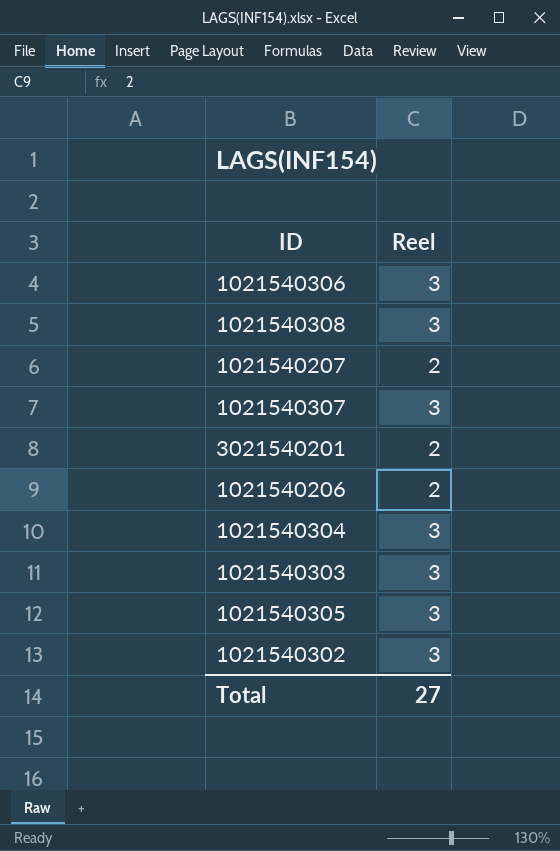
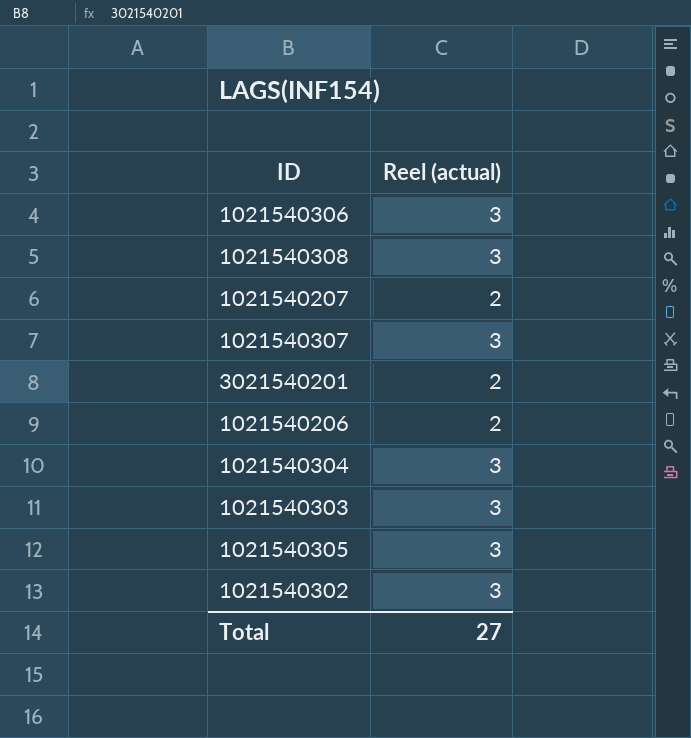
column name: Reel -> Reel (actual)

